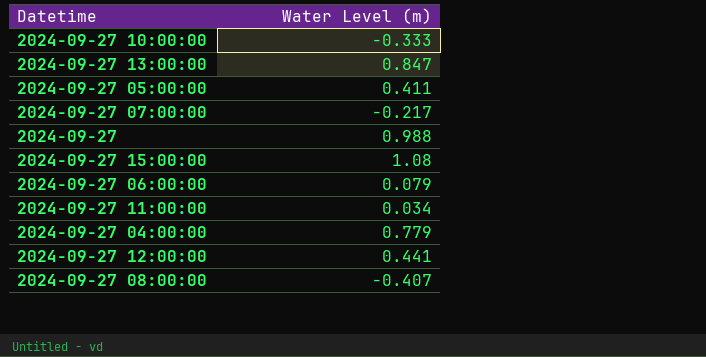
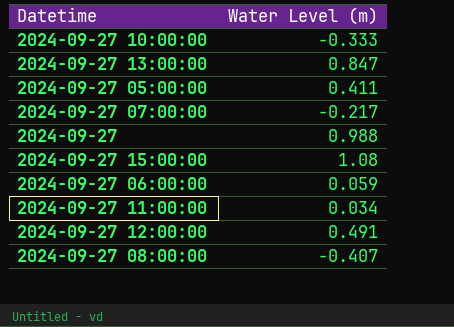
row 2024-09-27 04:00:00: 0.779 -> none
2024-09-27 06:00:00 | Water Level (m): 0.079 -> 0.059
2024-09-27 12:00:00 | Water Level (m): 0.441 -> 0.491

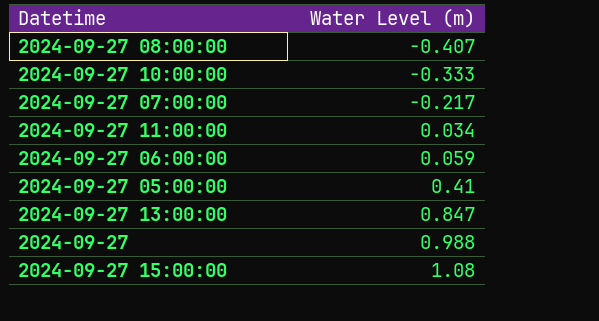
row order: none -> Water Level (m) ascending
row 2024-09-27 12:00:00: 0.491 -> none
2024-09-27 05:00:00 | Water Level (m): 0.411 -> 0.41

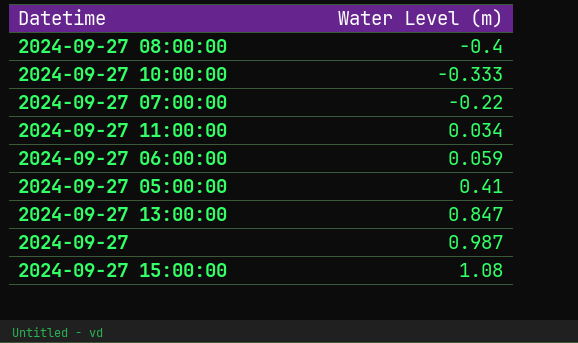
2024-09-27 08:00:00 | Water Level (m): -0.407 -> -0.4
2024-09-27 07:00:00 | Water Level (m): -0.217 -> -0.22
2024-09-27 | Water Level (m): 0.988 -> 0.987

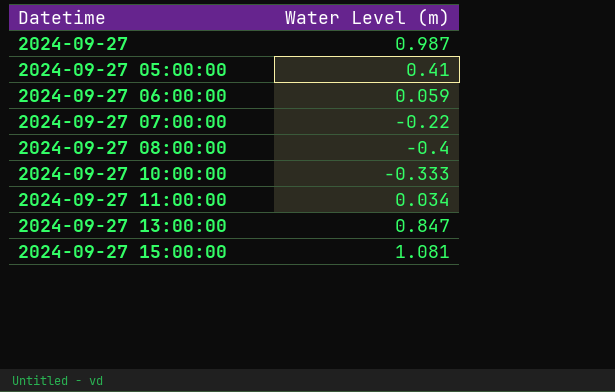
row order: Water Level (m) ascending -> Datetime ascending
2024-09-27 15:00:00 | Water Level (m): 1.08 -> 1.081

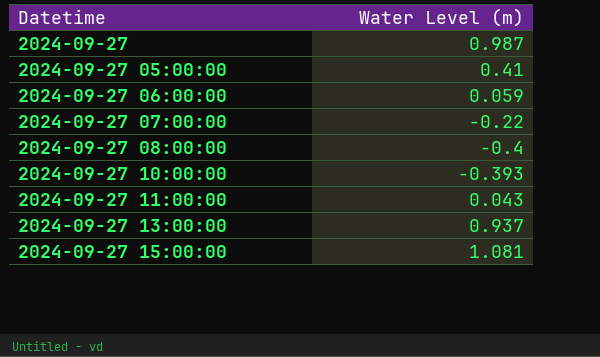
2024-09-27 10:00:00 | Water Level (m): -0.333 -> -0.393
2024-09-27 11:00:00 | Water Level (m): 0.034 -> 0.043
2024-09-27 13:00:00 | Water Level (m): 0.847 -> 0.937

